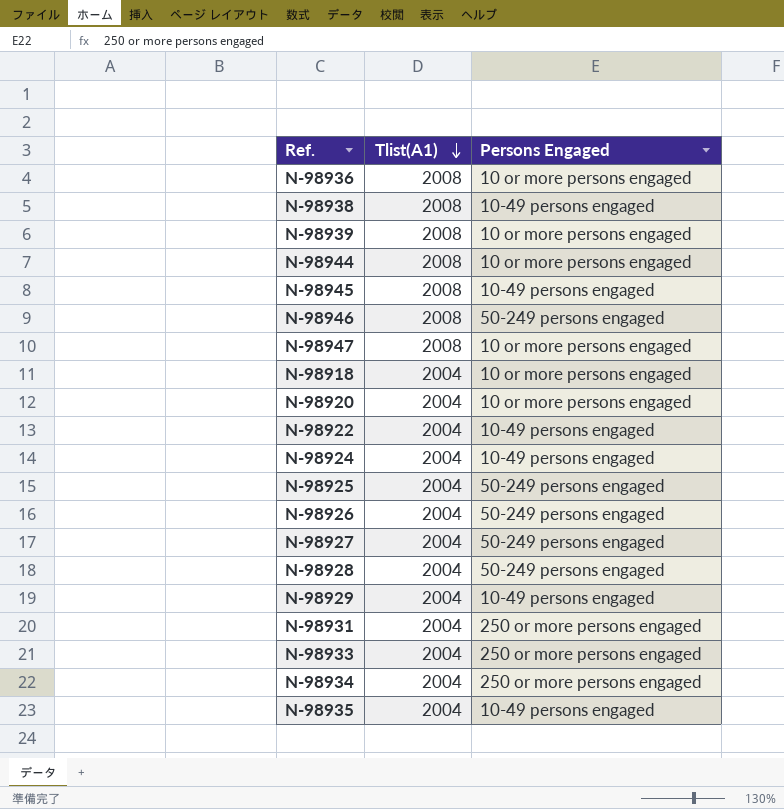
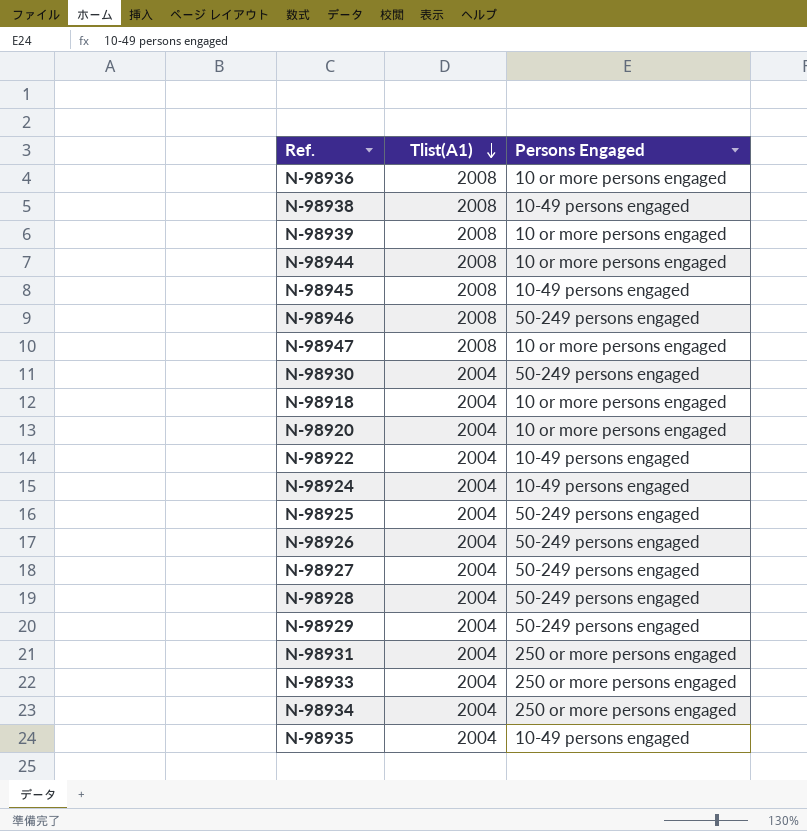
row N-98930: none -> 2004 | 50-249 persons engaged
N-98929 | Persons Engaged: 10-49 persons engaged -> 50-249 persons engaged

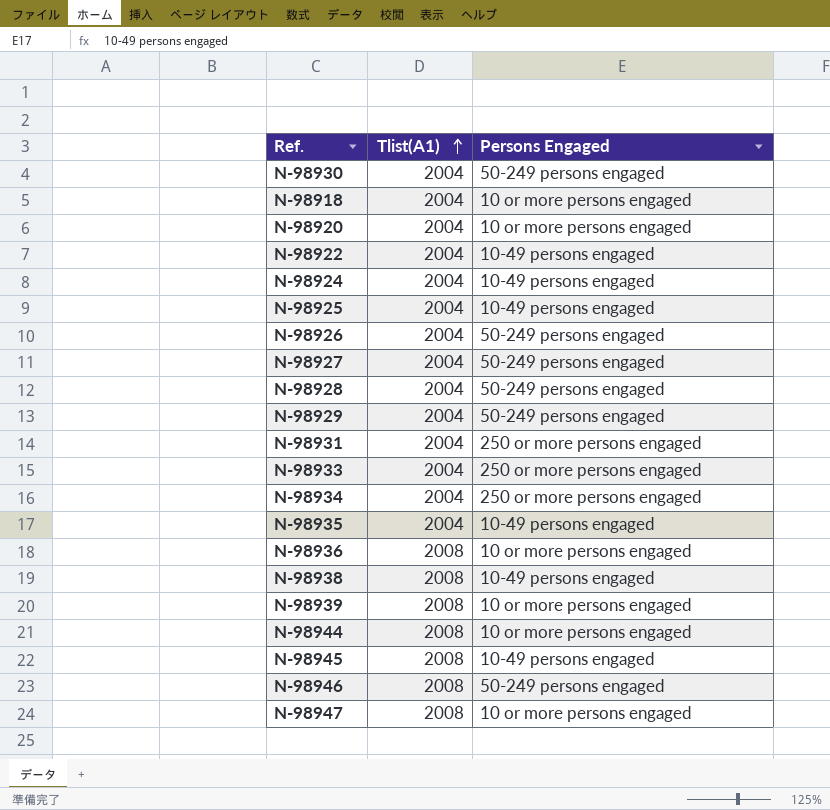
row order: Tlist(A1) descending -> Tlist(A1) ascending
N-98925 | Persons Engaged: 50-249 persons engaged -> 10-49 persons engaged

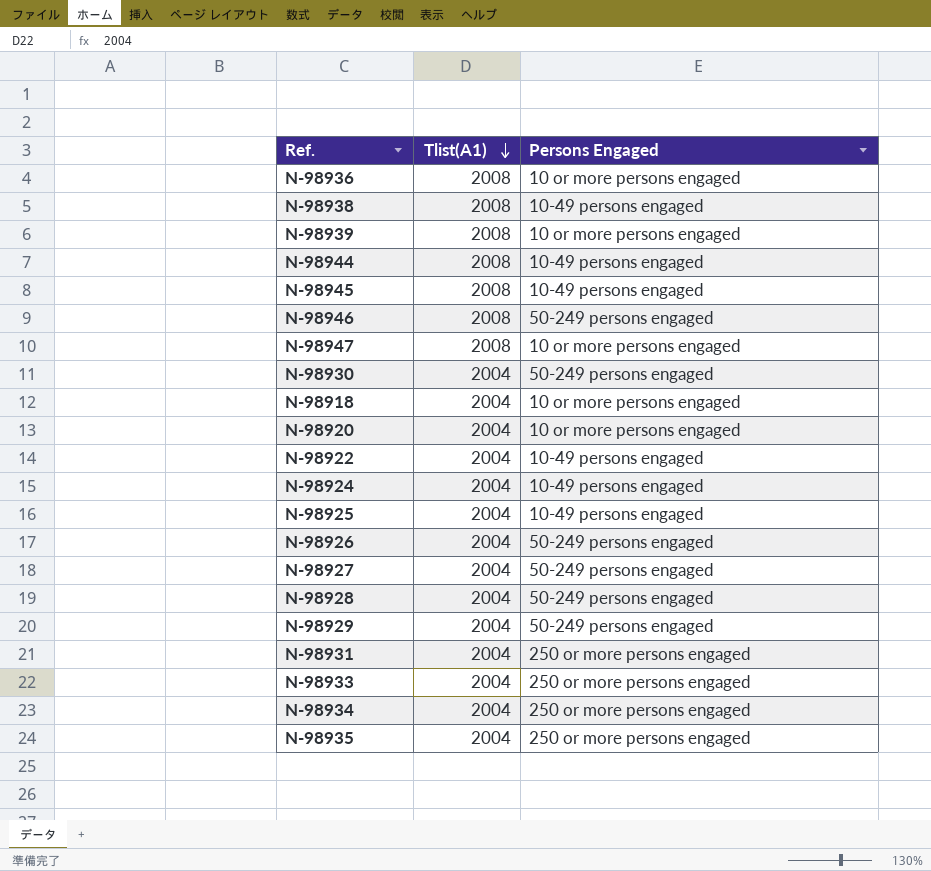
row order: Tlist(A1) ascending -> Tlist(A1) descending
N-98944 | Persons Engaged: 10 or more persons engaged -> 10-49 persons engaged
N-98935 | Persons Engaged: 10-49 persons engaged -> 250 or more persons engaged

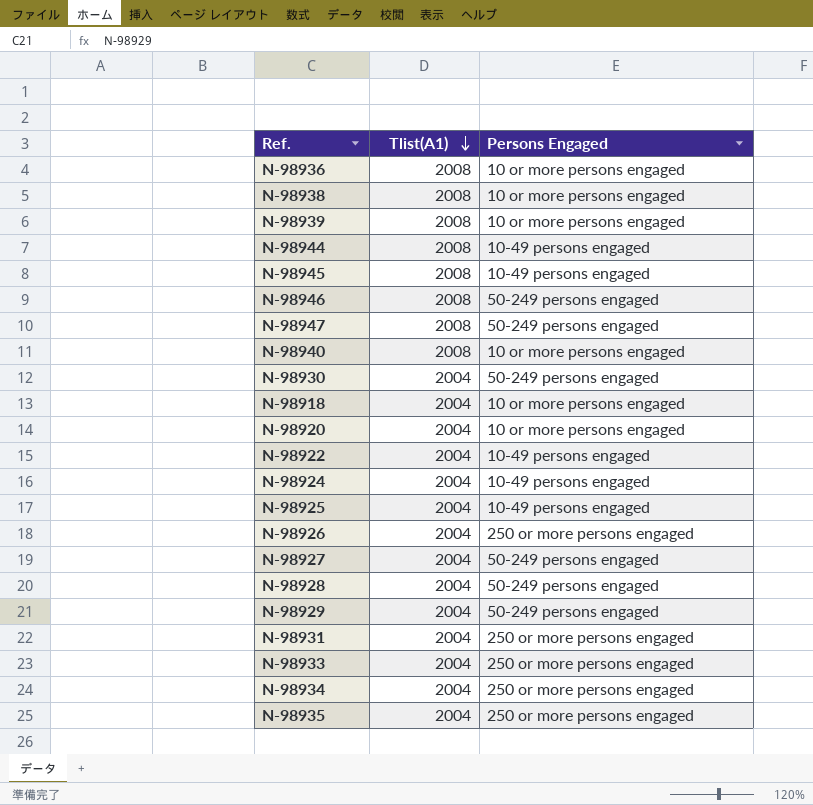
N-98938 | Persons Engaged: 10-49 persons engaged -> 10 or more persons engaged
N-98947 | Persons Engaged: 10 or more persons engaged -> 50-249 persons engaged
row N-98940: none -> 2008 | 10 or more persons engaged
N-98926 | Persons Engaged: 50-249 persons engaged -> 250 or more persons engaged

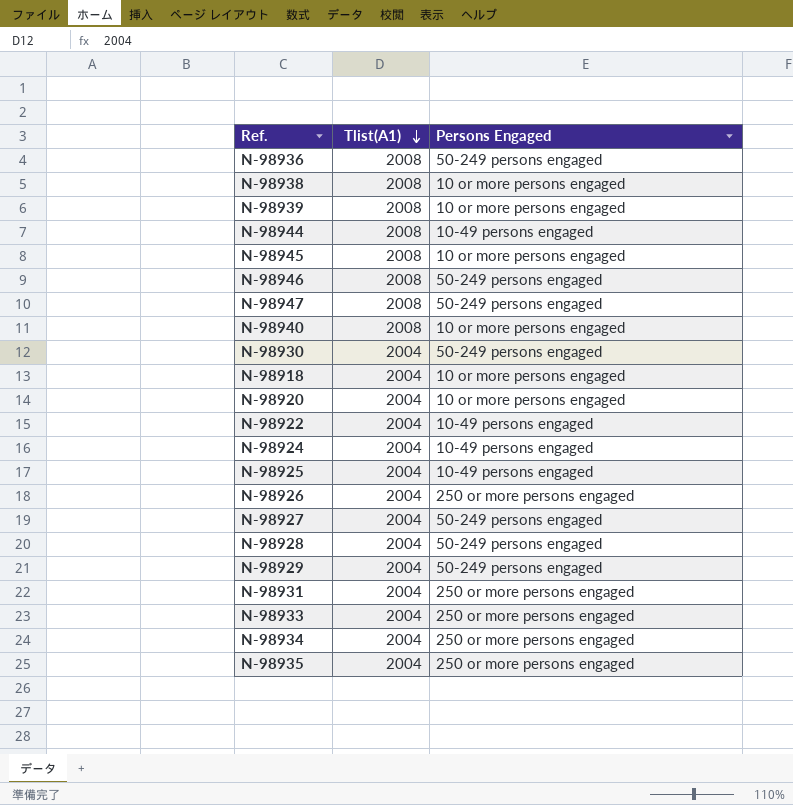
N-98936 | Persons Engaged: 10 or more persons engaged -> 50-249 persons engaged
N-98945 | Persons Engaged: 10-49 persons engaged -> 10 or more persons engaged

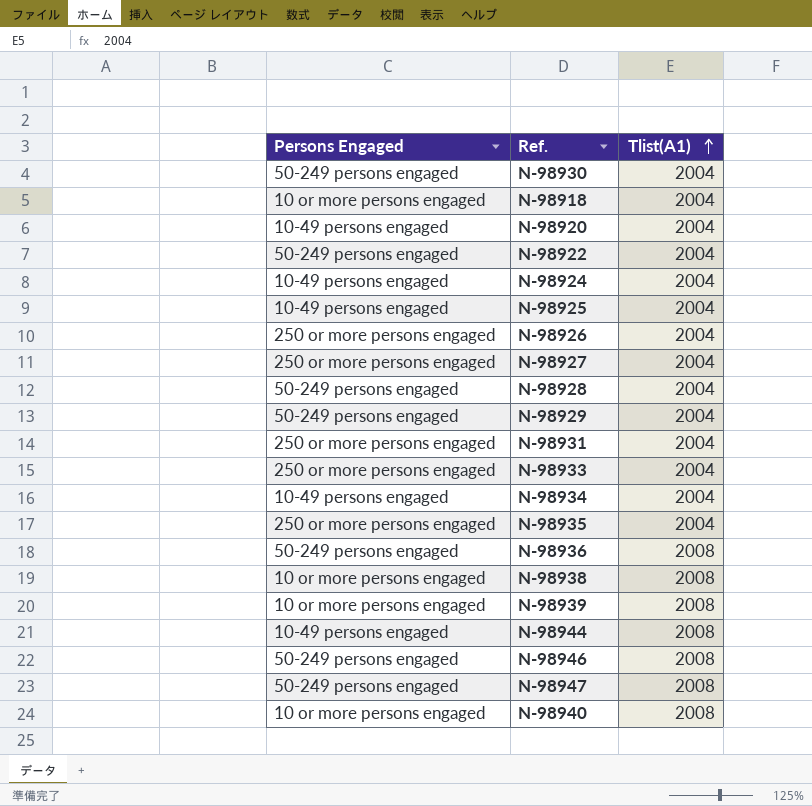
row order: Tlist(A1) descending -> Tlist(A1) ascending
column Persons Engaged | position: 3 -> 1
row N-98945: 2008 | 10 or more persons engaged -> none
N-98920 | Persons Engaged: 10 or more persons engaged -> 10-49 persons engaged
N-98922 | Persons Engaged: 10-49 persons engaged -> 50-249 persons engaged
N-98927 | Persons Engaged: 50-249 persons engaged -> 250 or more persons engaged
N-98934 | Persons Engaged: 250 or more persons engaged -> 10-49 persons engaged

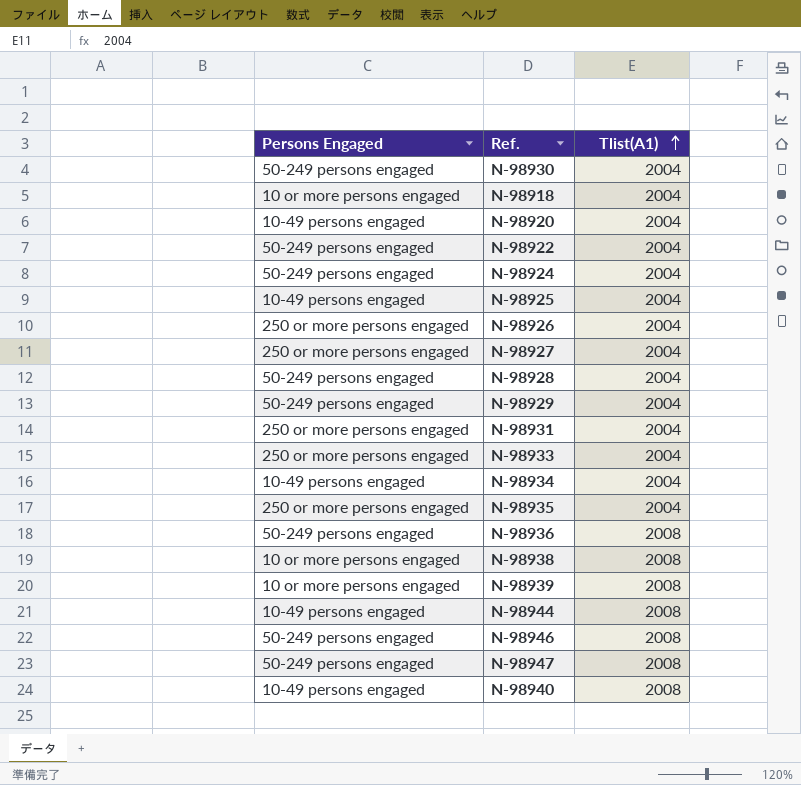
N-98924 | Persons Engaged: 10-49 persons engaged -> 50-249 persons engaged
N-98940 | Persons Engaged: 10 or more persons engaged -> 10-49 persons engaged

